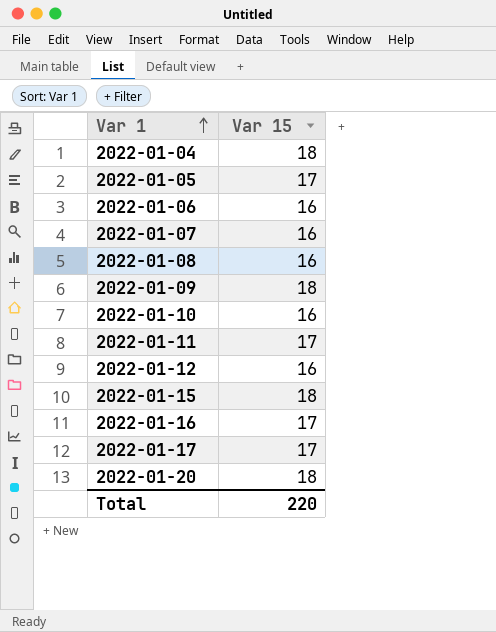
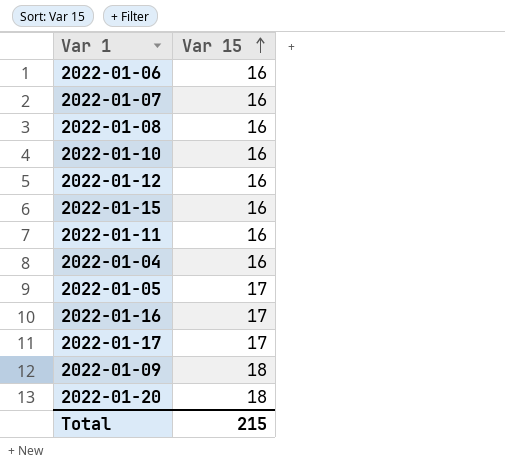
row order: Var 1 ascending -> Var 15 ascending
2022-01-15 | Var 15: 18 -> 16
2022-01-11 | Var 15: 17 -> 16
2022-01-04 | Var 15: 18 -> 16
Total | Var 15: 220 -> 215

